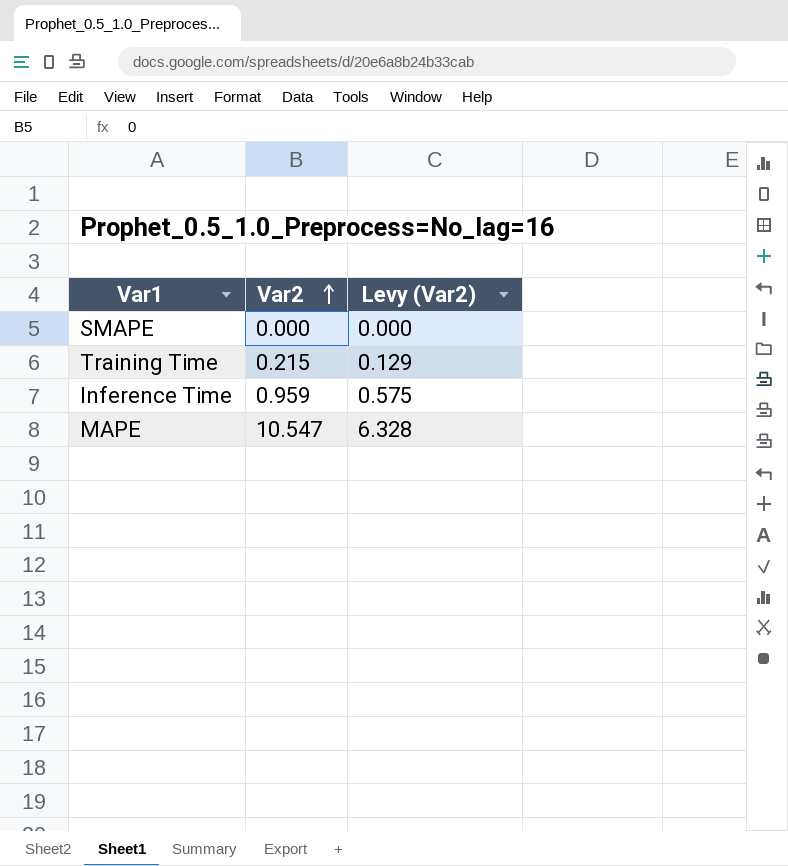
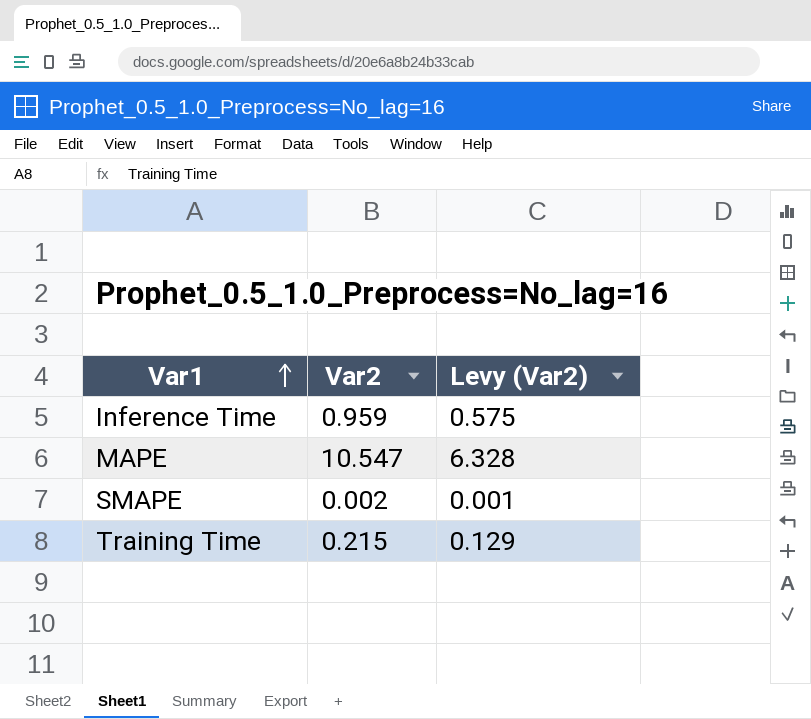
row order: Var2 ascending -> Var1 ascending
SMAPE | Var2: 0.000 -> 0.002
SMAPE | Levy (Var2): 0.000 -> 0.001

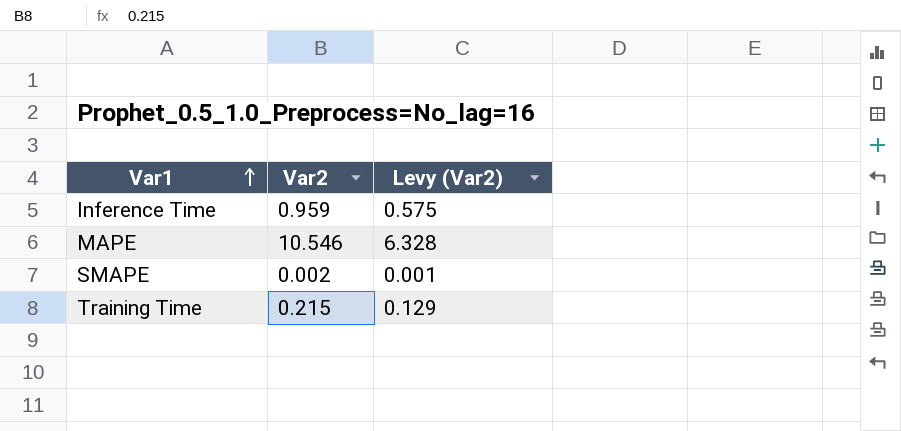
MAPE | Var2: 10.547 -> 10.546

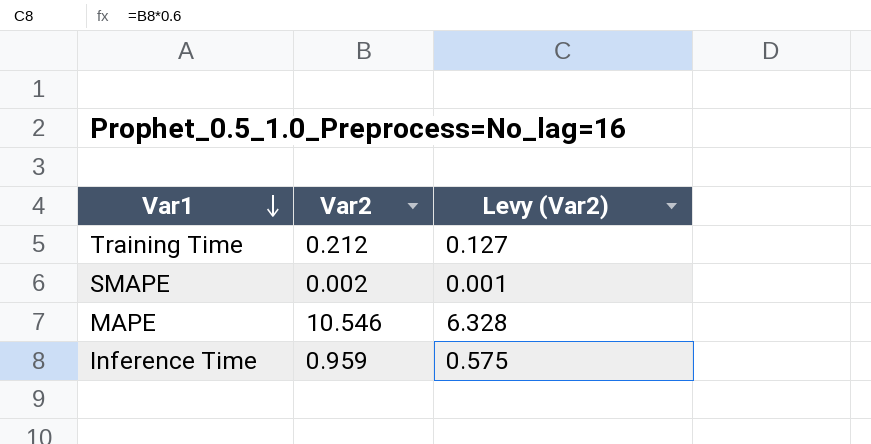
row order: Var1 ascending -> Var1 descending
Training Time | Var2: 0.215 -> 0.212
Training Time | Levy (Var2): 0.129 -> 0.127

